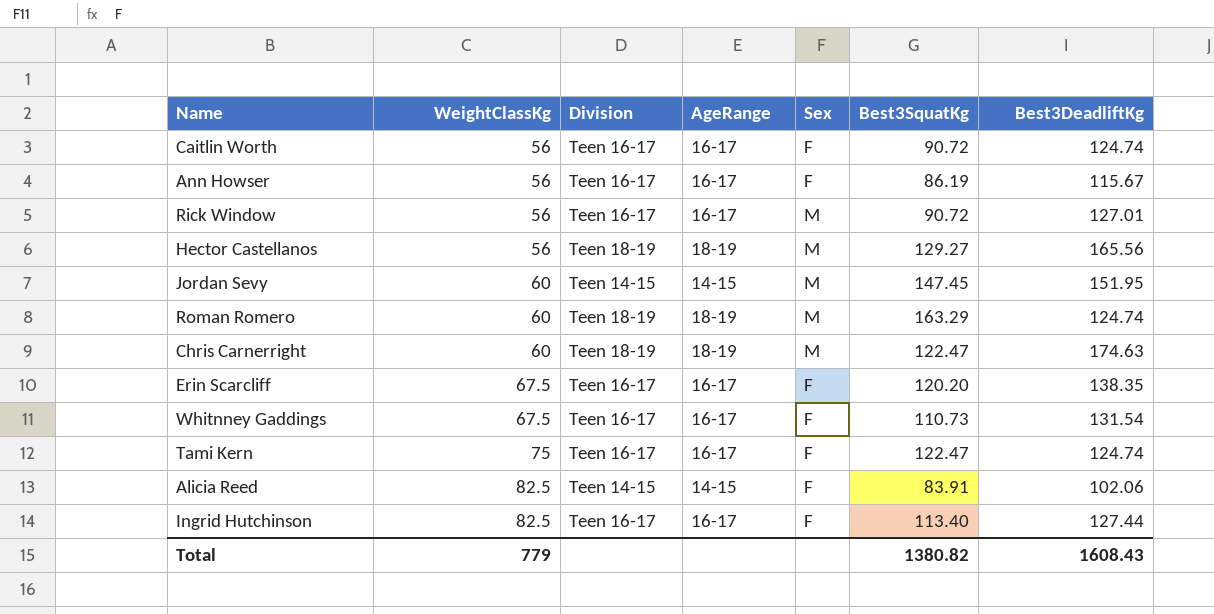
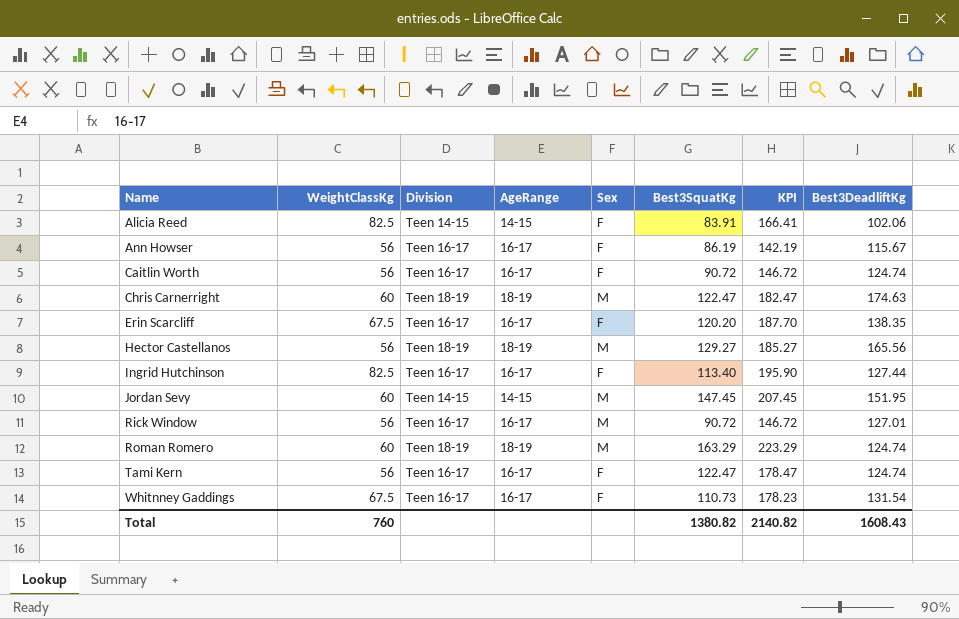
row order: WeightClassKg ascending -> Name ascending
column KPI | formula: none -> [WeightClassKg] + [Best3SquatKg]
Tami Kern | WeightClassKg: 75 -> 56
Total | WeightClassKg: 779 -> 760

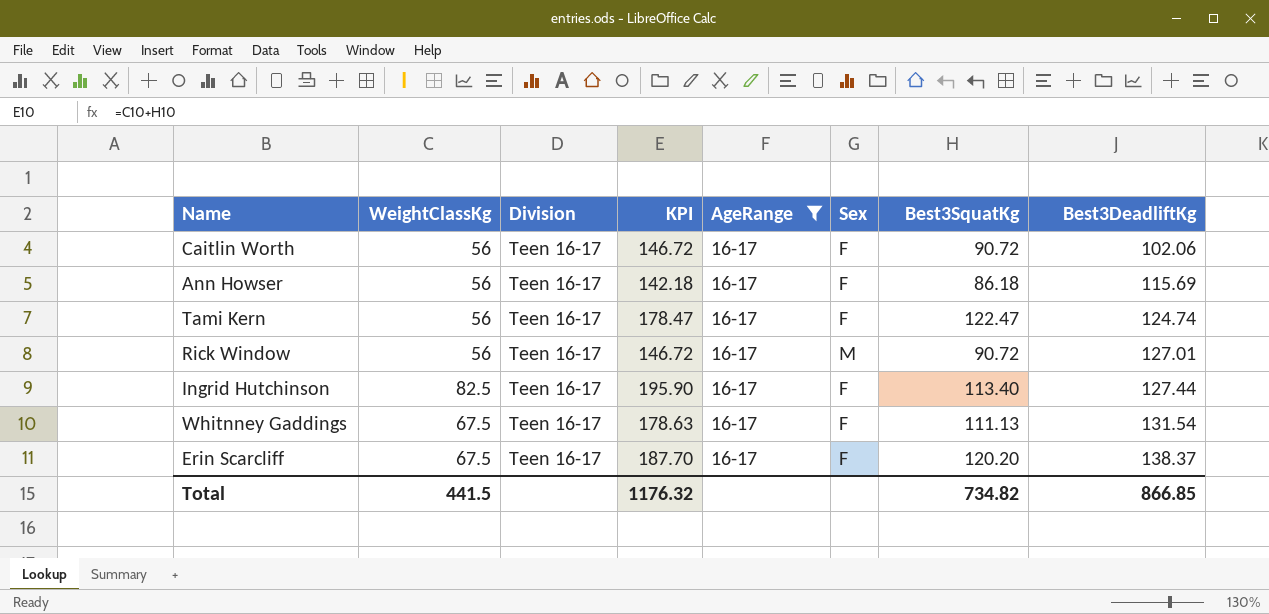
filter: none -> AgeRange = 16-17
row order: Name ascending -> Best3DeadliftKg ascending
column KPI | position: 7 -> 4
Caitlin Worth | Best3DeadliftKg: 124.74 -> 102.06
Ann Howser | KPI: 142.19 -> 142.18
Ann Howser | Best3SquatKg: 86.19 -> 86.18
Ann Howser | Best3DeadliftKg: 115.67 -> 115.69
Whitnney Gaddings | KPI: 178.23 -> 178.63
Whitnney Gaddings | Best3SquatKg: 110.73 -> 111.13
Erin Scarcliff | Best3DeadliftKg: 138.35 -> 138.37
Total | WeightClassKg: 760 -> 441.5
Total | KPI: 2140.82 -> 1176.32
Total | Best3SquatKg: 1380.82 -> 734.82
Total | Best3DeadliftKg: 1608.43 -> 866.85

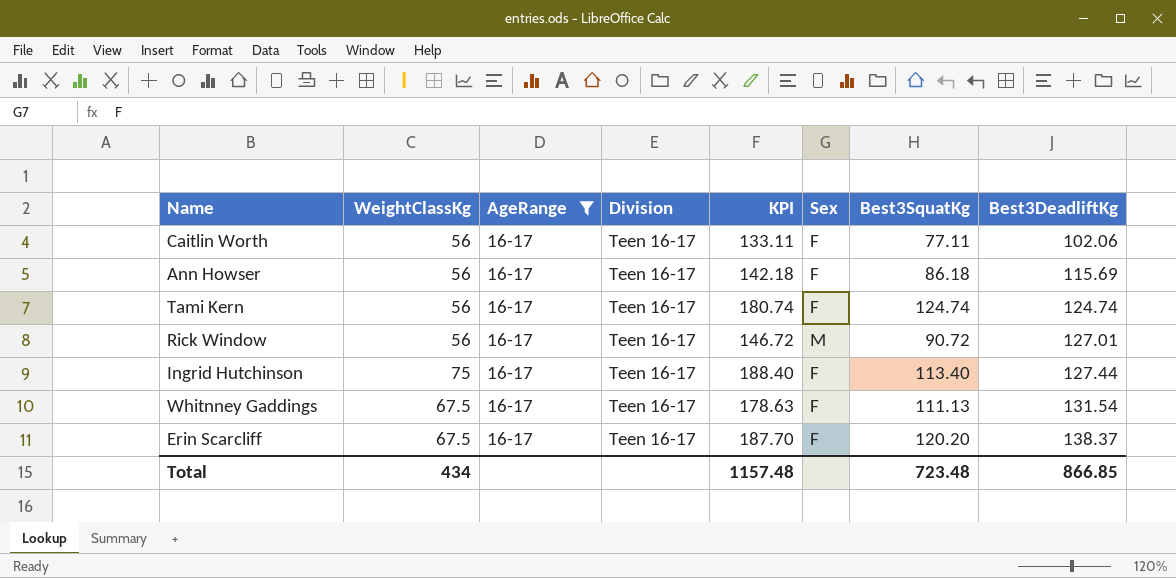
column AgeRange | position: 5 -> 3
Caitlin Worth | KPI: 146.72 -> 133.11
Caitlin Worth | Best3SquatKg: 90.72 -> 77.11
Tami Kern | KPI: 178.47 -> 180.74
Tami Kern | Best3SquatKg: 122.47 -> 124.74
Ingrid Hutchinson | WeightClassKg: 82.5 -> 75
Ingrid Hutchinson | KPI: 195.90 -> 188.40
Total | WeightClassKg: 441.5 -> 434
Total | KPI: 1176.32 -> 1157.48
Total | Best3SquatKg: 734.82 -> 723.48

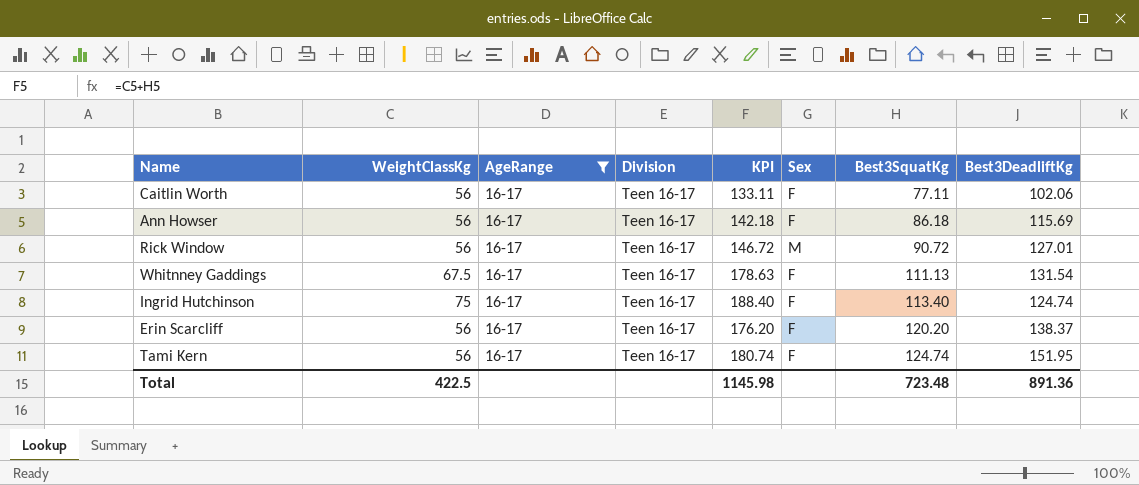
row order: Best3DeadliftKg ascending -> Best3SquatKg ascending
Ingrid Hutchinson | Best3DeadliftKg: 127.44 -> 124.74
Erin Scarcliff | WeightClassKg: 67.5 -> 56
Erin Scarcliff | KPI: 187.70 -> 176.20
Tami Kern | Best3DeadliftKg: 124.74 -> 151.95
Total | WeightClassKg: 434 -> 422.5
Total | KPI: 1157.48 -> 1145.98
Total | Best3DeadliftKg: 866.85 -> 891.36

